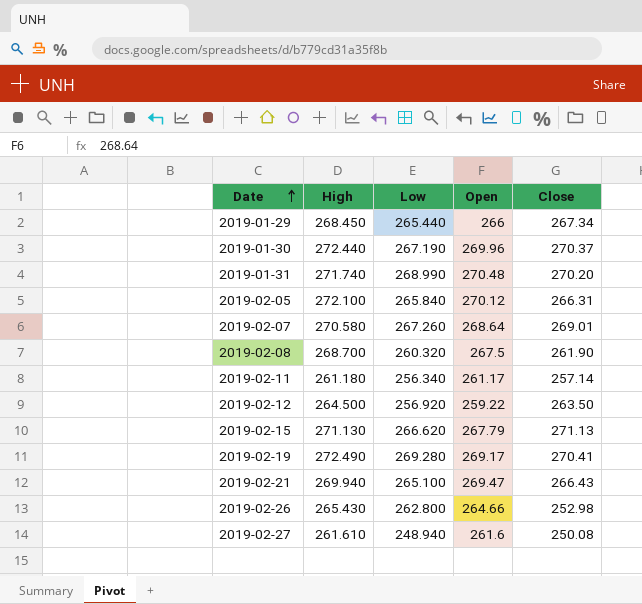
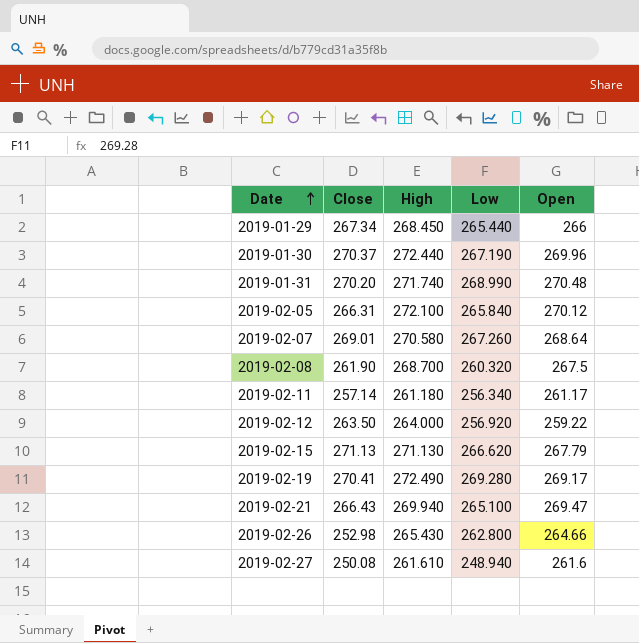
column Close | position: 5 -> 2
2019-02-12 | High: 264.500 -> 264.000

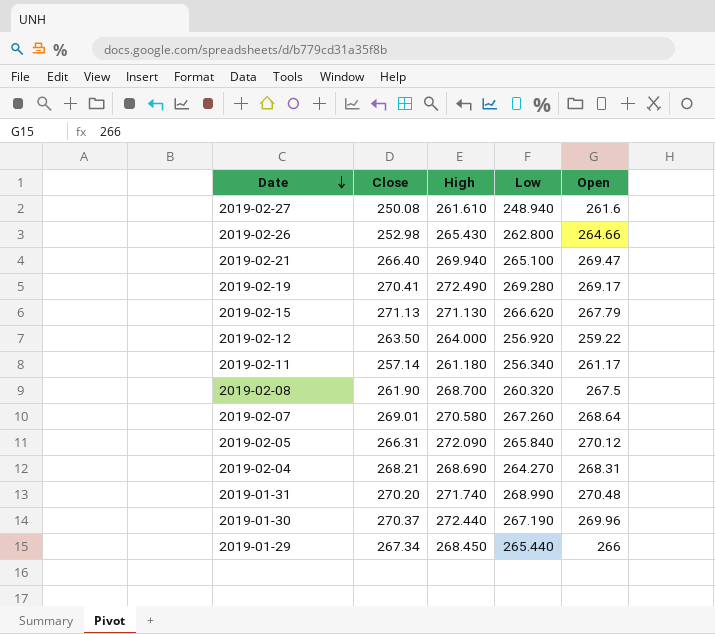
row order: Date ascending -> Date descending
2019-02-21 | Close: 266.43 -> 266.40
2019-02-05 | High: 272.100 -> 272.090
row 2019-02-04: none -> 268.21 | 268.690 | 264.270 | 268.31

